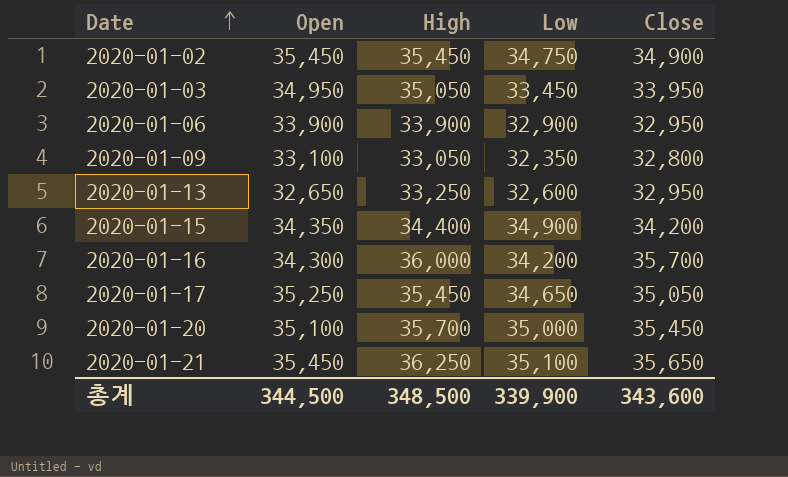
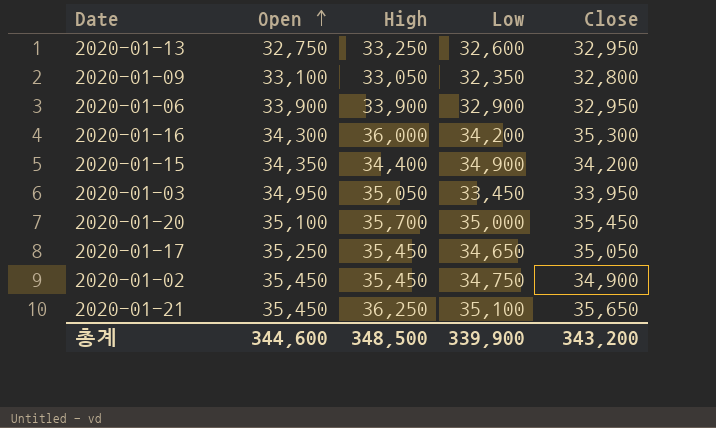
row order: Date ascending -> Open ascending
2020-01-13 | Open: 32,650 -> 32,750
2020-01-16 | Close: 35,700 -> 35,300
총계 | Open: 344,500 -> 344,600
총계 | Close: 343,600 -> 343,200

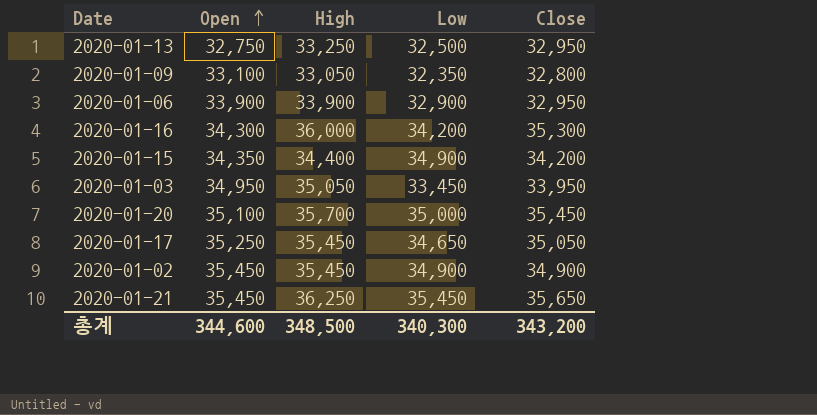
2020-01-13 | Low: 32,600 -> 32,500
2020-01-02 | Low: 34,750 -> 34,900
2020-01-21 | Low: 35,100 -> 35,450
총계 | Low: 339,900 -> 340,300

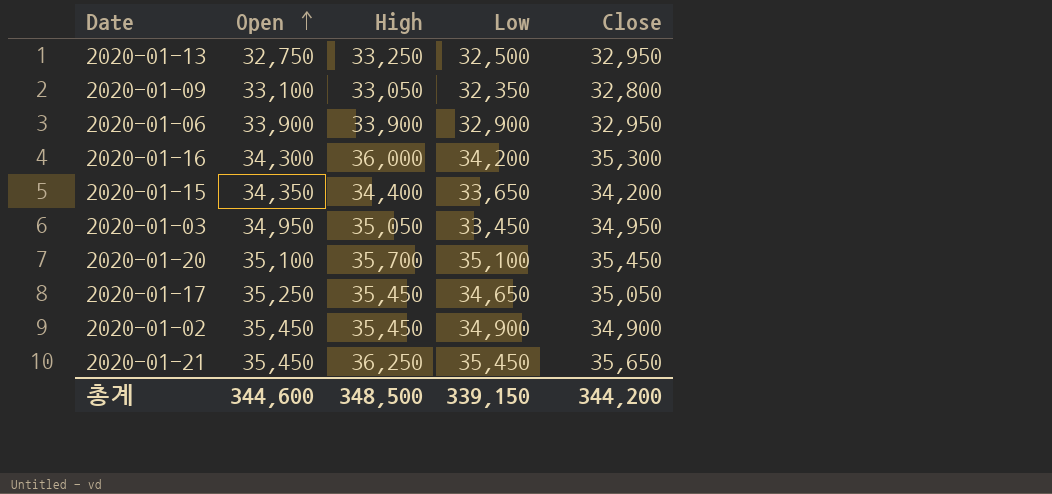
2020-01-15 | Low: 34,900 -> 33,650
2020-01-03 | Close: 33,950 -> 34,950
2020-01-20 | Low: 35,000 -> 35,100
총계 | Low: 340,300 -> 339,150
총계 | Close: 343,200 -> 344,200

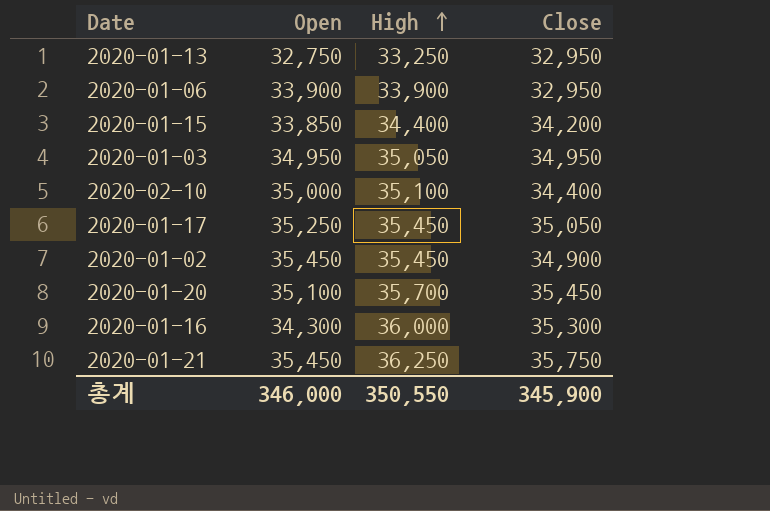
row order: Open ascending -> High ascending
column Low | position: 4 -> none
row 2020-01-09: 33,100 | 33,050 | 32,350 | 32,800 -> none
2020-01-15 | Open: 34,350 -> 33,850
row 2020-02-10: none -> 35,000 | 35,100 | 34,400
2020-01-21 | Close: 35,650 -> 35,750
총계 | Open: 344,600 -> 346,000
총계 | High: 348,500 -> 350,550
총계 | Close: 344,200 -> 345,900

